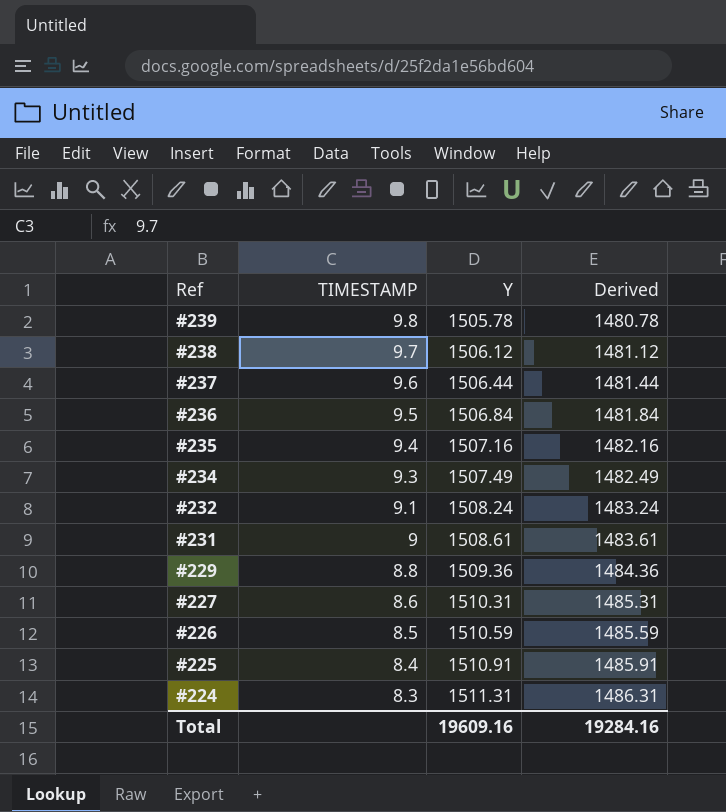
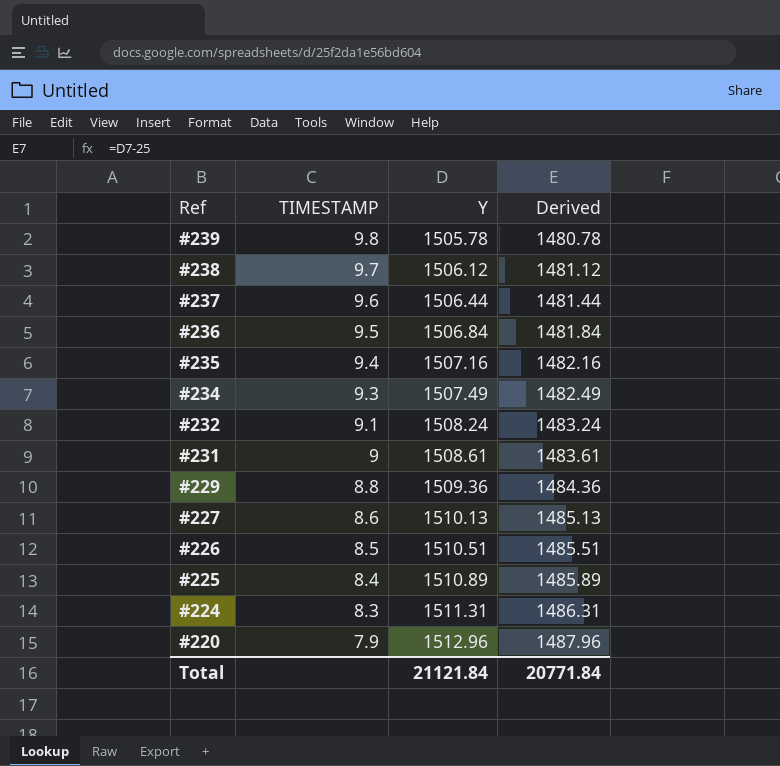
#227 | Y: 1510.31 -> 1510.13
#227 | Derived: 1485.31 -> 1485.13
#226 | Y: 1510.59 -> 1510.51
#226 | Derived: 1485.59 -> 1485.51
#225 | Y: 1510.91 -> 1510.89
#225 | Derived: 1485.91 -> 1485.89
row #220: none -> 7.9 | 1512.96 | 1487.96
Total | Y: 19609.16 -> 21121.84
Total | Derived: 19284.16 -> 20771.84

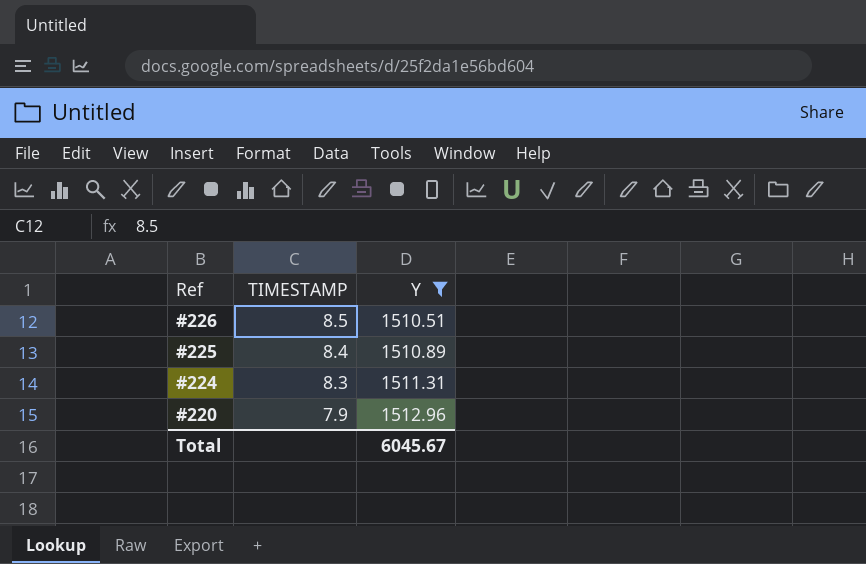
filter: none -> Y >= 1510.51
column Derived | formula: [Y] - 25 -> none
Total | Y: 21121.84 -> 6045.67

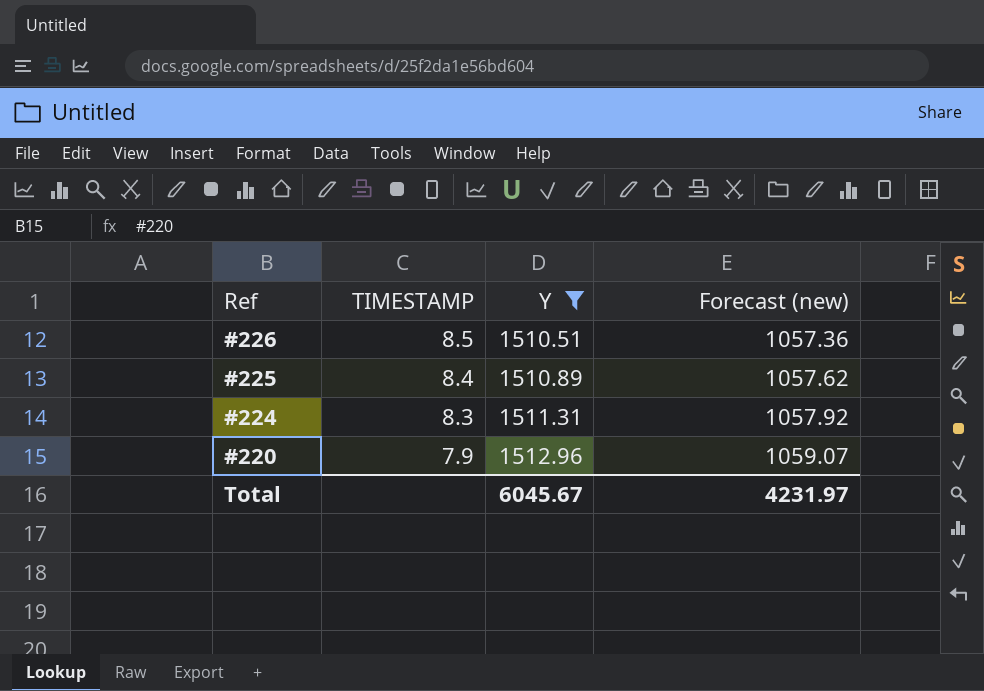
column Forecast (new) | formula: none -> [Y] * 0.7

